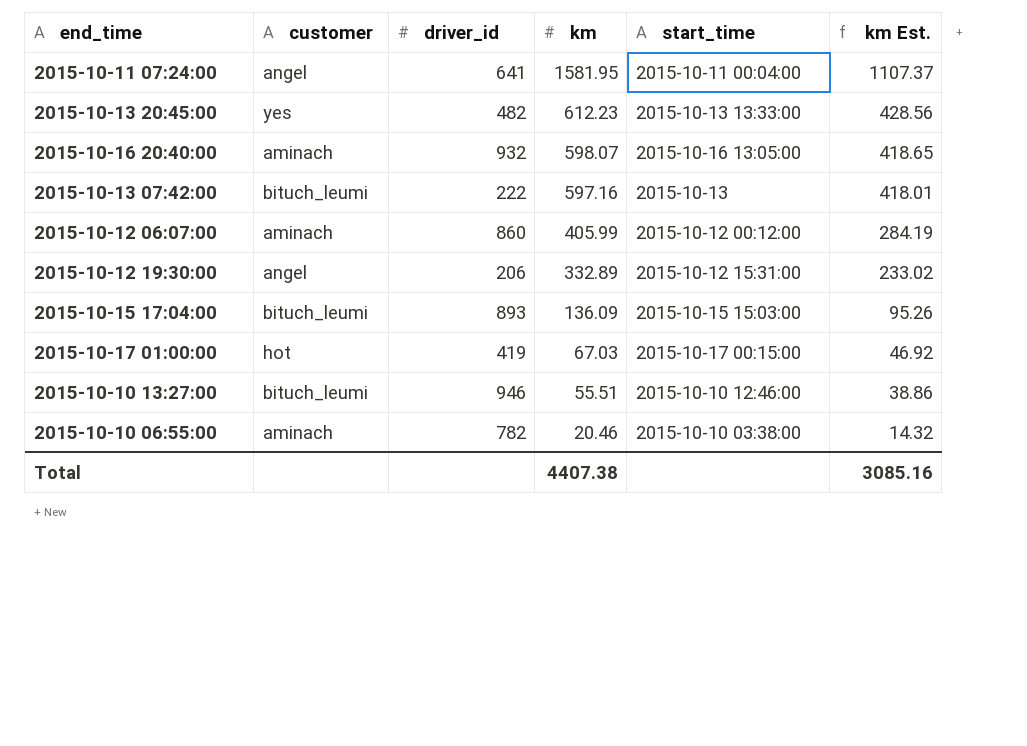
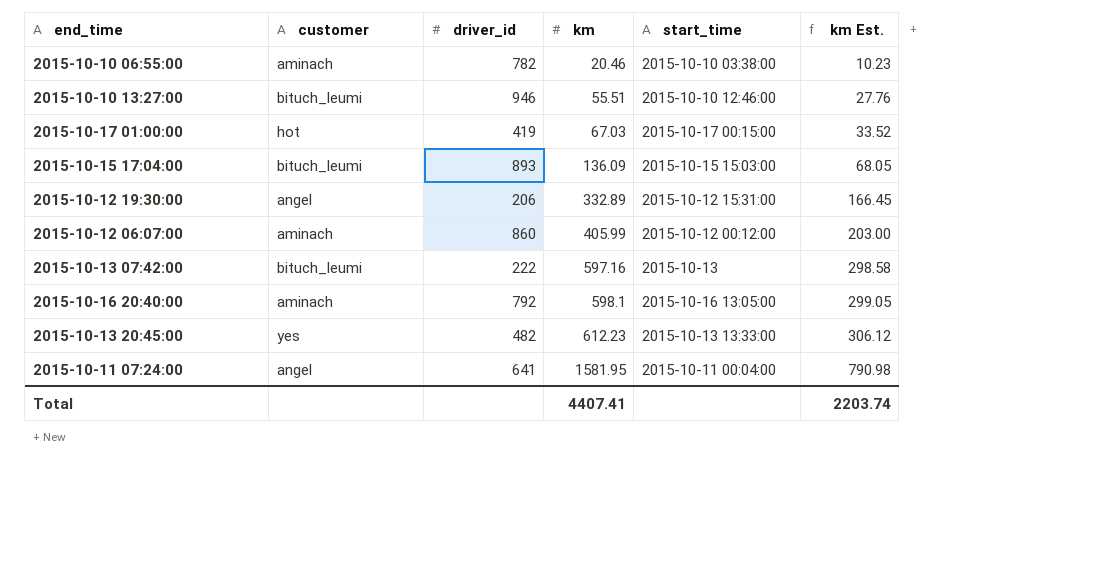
row order: km descending -> km ascending
column km Est. | formula: [km] * 0.7 -> [km] * 0.5
2015-10-16 20:40:00 | driver_id: 932 -> 792
2015-10-16 20:40:00 | km: 598.07 -> 598.1
Total | km: 4407.38 -> 4407.41
Total | km Est.: 3085.16 -> 2203.74

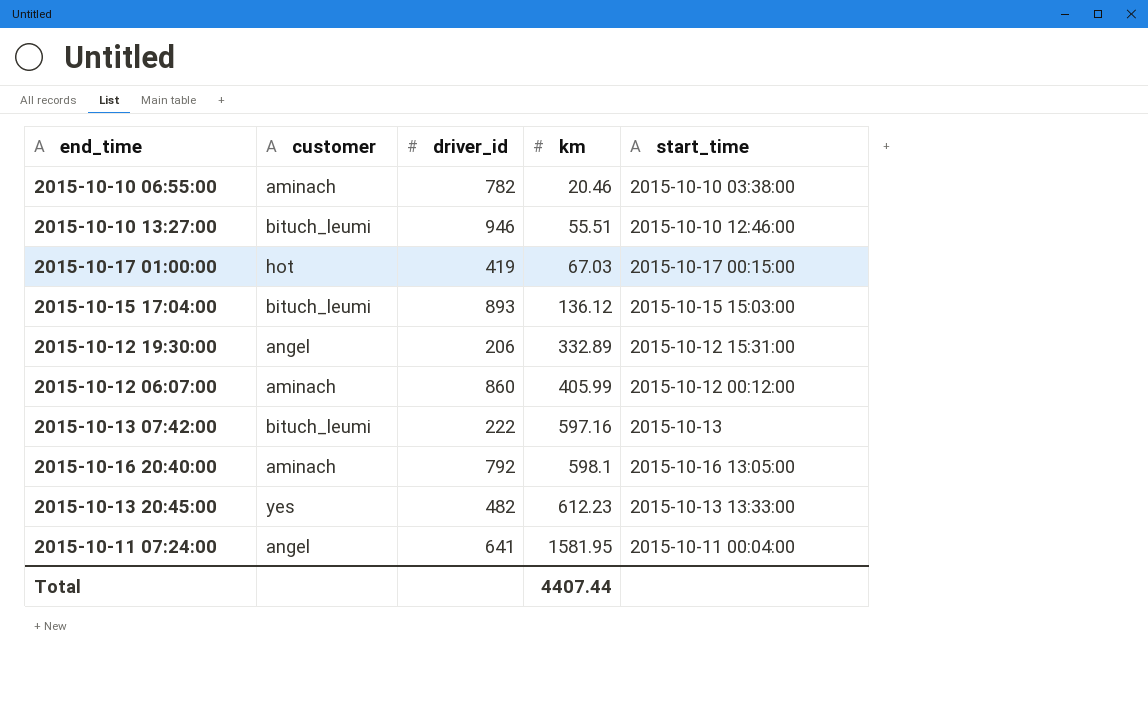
column km Est. | formula: [km] * 0.5 -> none
2015-10-15 17:04:00 | km: 136.09 -> 136.12
Total | km: 4407.41 -> 4407.44

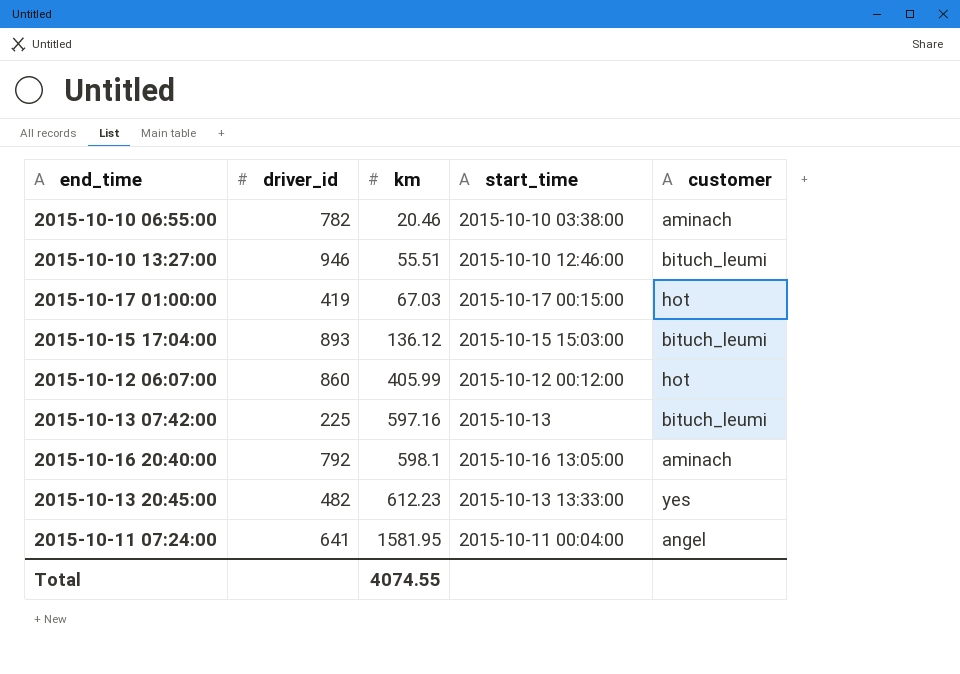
column customer | position: 2 -> 5
row 2015-10-12 19:30:00: angel | 206 | 332.89 | 2015-10-12 15:31:00 -> none
2015-10-12 06:07:00 | customer: aminach -> hot
2015-10-13 07:42:00 | driver_id: 222 -> 225
Total | km: 4407.44 -> 4074.55

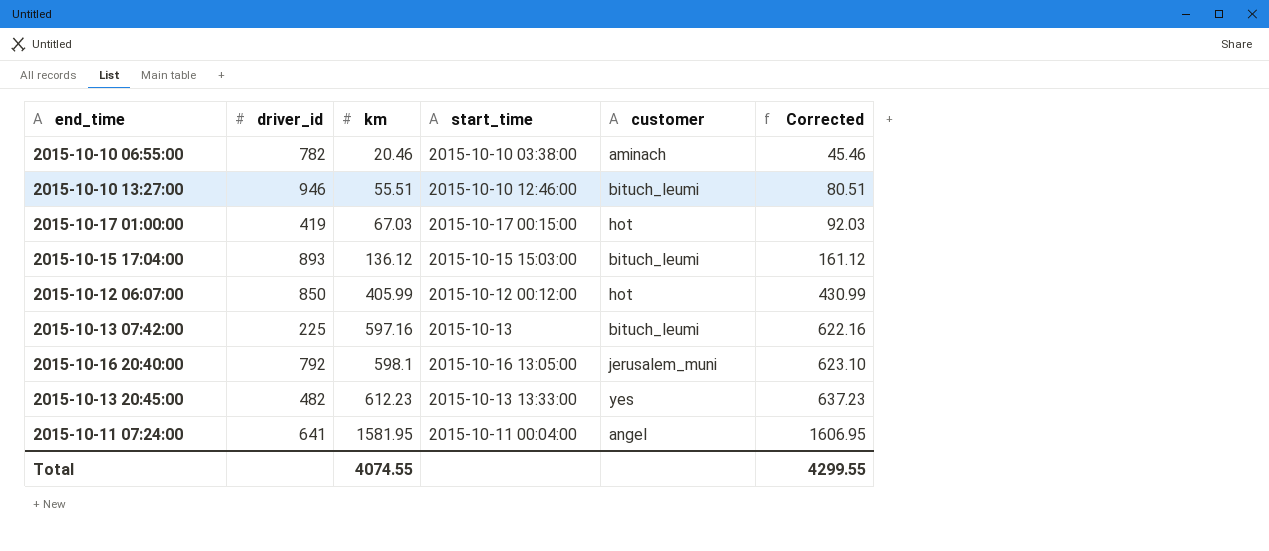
column Corrected | formula: none -> [km] + 25
2015-10-12 06:07:00 | driver_id: 860 -> 850
2015-10-16 20:40:00 | customer: aminach -> jerusalem_muni

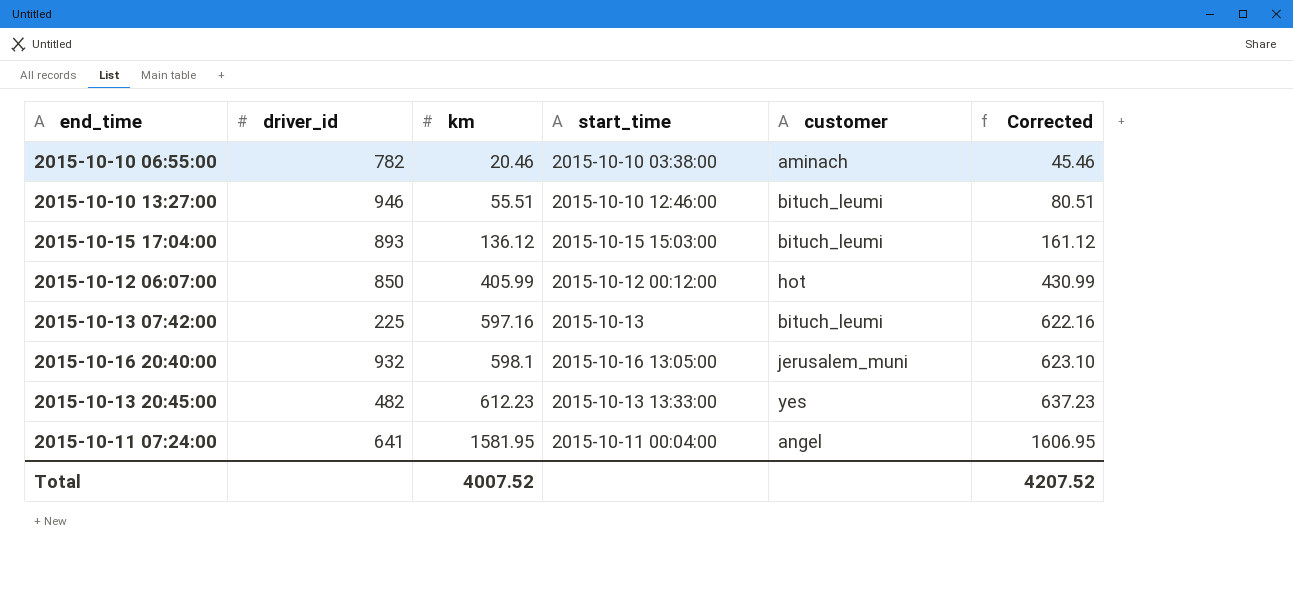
row 2015-10-17 01:00:00: 419 | 67.03 | 2015-10-17 00:15:00 | hot | 92.03 -> none
2015-10-16 20:40:00 | driver_id: 792 -> 932
Total | km: 4074.55 -> 4007.52
Total | Corrected: 4299.55 -> 4207.52

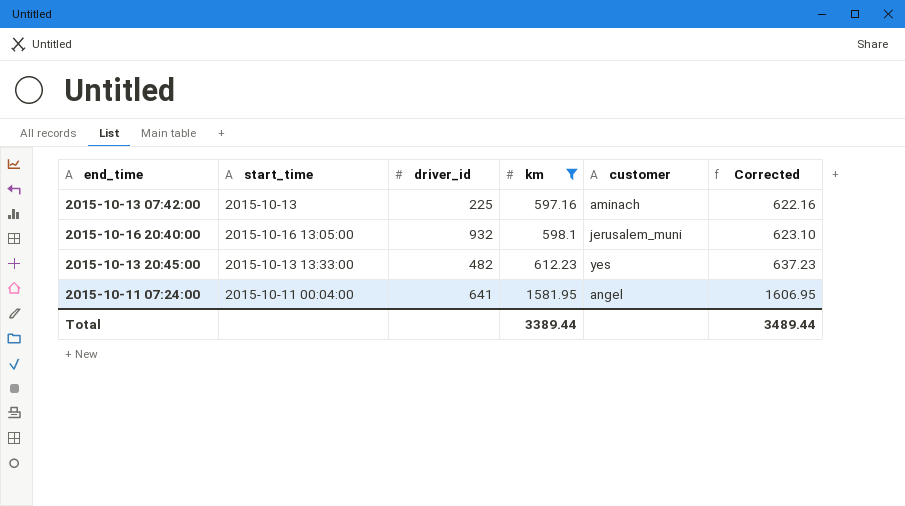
filter: none -> km >= 597.16
column start_time | position: 4 -> 2
2015-10-13 07:42:00 | customer: bituch_leumi -> aminach
Total | km: 4007.52 -> 3389.44
Total | Corrected: 4207.52 -> 3489.44

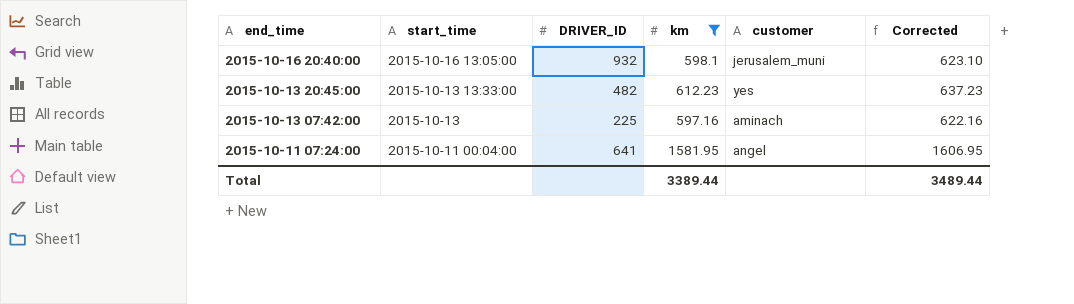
row order: km ascending -> end_time descending
column name: driver_id -> DRIVER_ID

